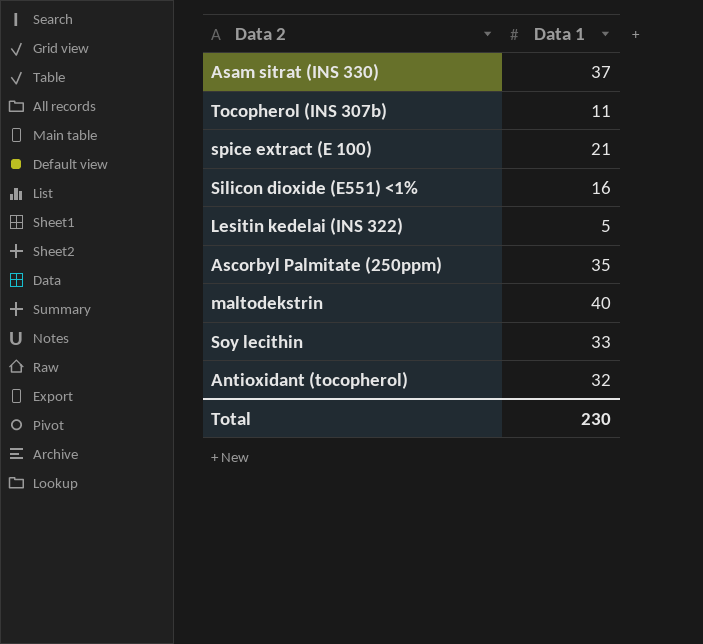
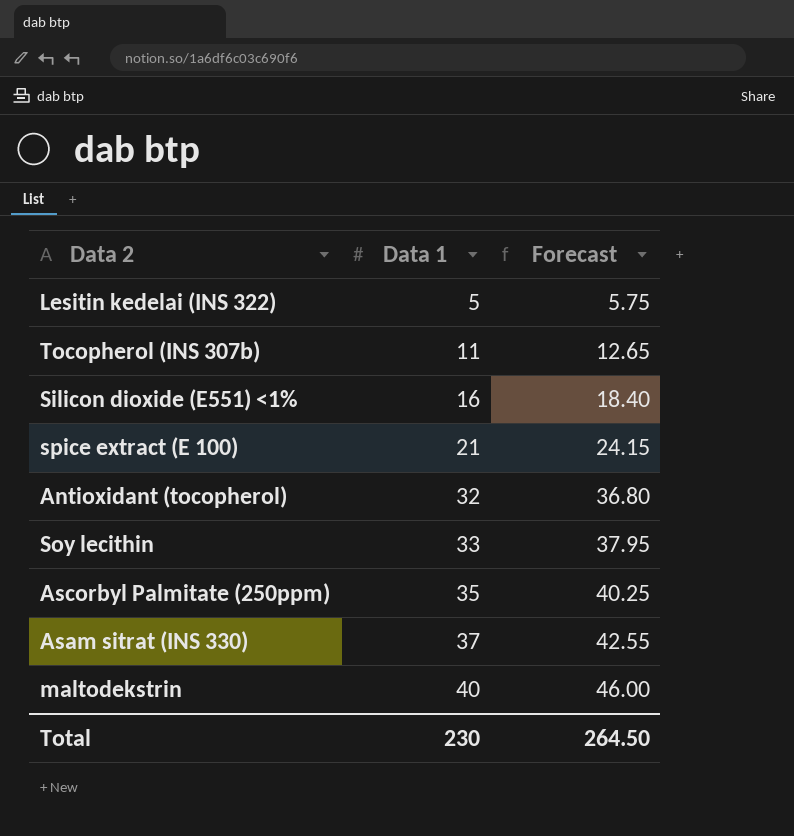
row order: none -> Data 1 ascending
column Forecast | formula: none -> [Data 1] * 1.15

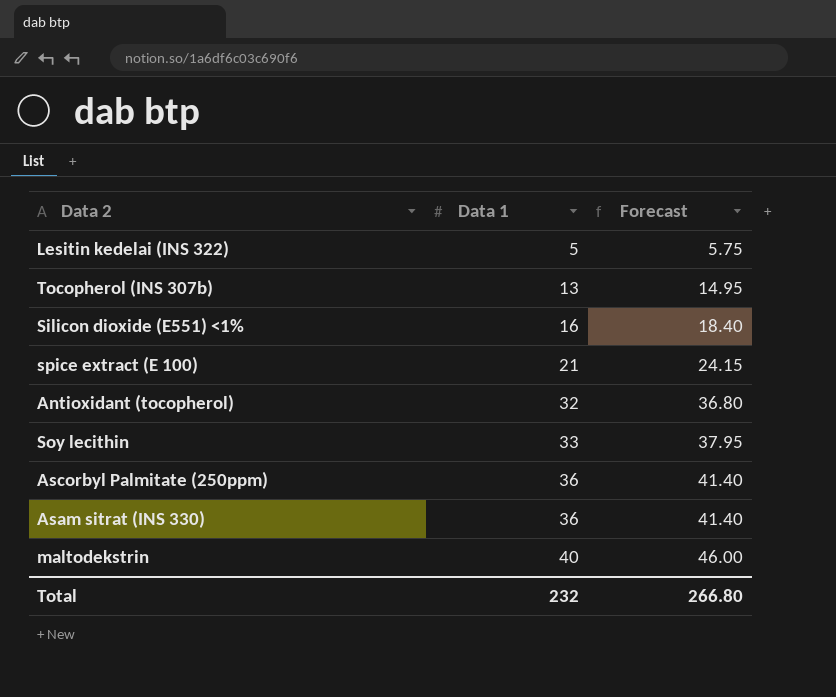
Tocopherol (INS 307b) | Data 1: 11 -> 13
Tocopherol (INS 307b) | Forecast: 12.65 -> 14.95
Ascorbyl Palmitate (250ppm) | Data 1: 35 -> 36
Ascorbyl Palmitate (250ppm) | Forecast: 40.25 -> 41.40
Asam sitrat (INS 330) | Data 1: 37 -> 36
Asam sitrat (INS 330) | Forecast: 42.55 -> 41.40
Total | Data 1: 230 -> 232
Total | Forecast: 264.50 -> 266.80

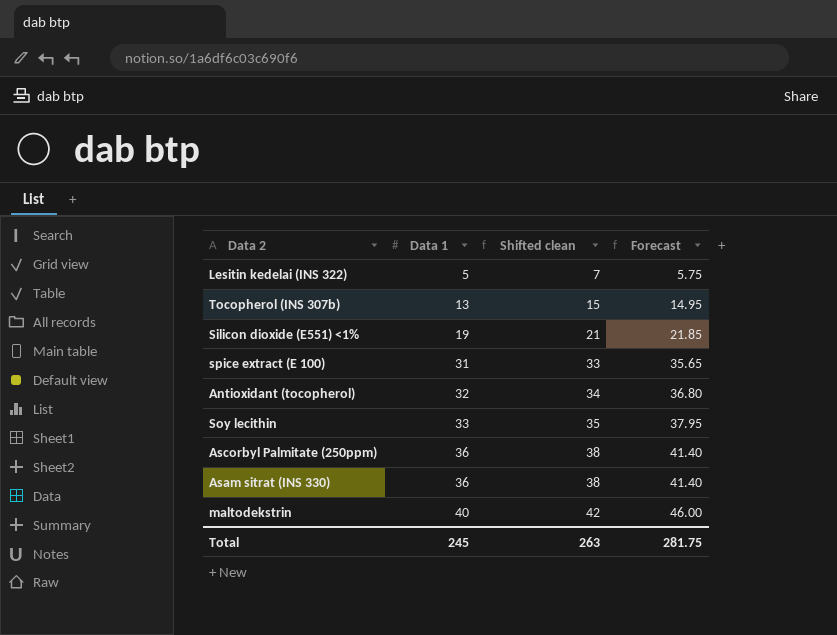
column Shifted clean | formula: none -> [Data 1] + 2
Silicon dioxide (E551) <1% | Data 1: 16 -> 19
Silicon dioxide (E551) <1% | Forecast: 18.40 -> 21.85
spice extract (E 100) | Data 1: 21 -> 31
spice extract (E 100) | Forecast: 24.15 -> 35.65
Total | Data 1: 232 -> 245
Total | Forecast: 266.80 -> 281.75

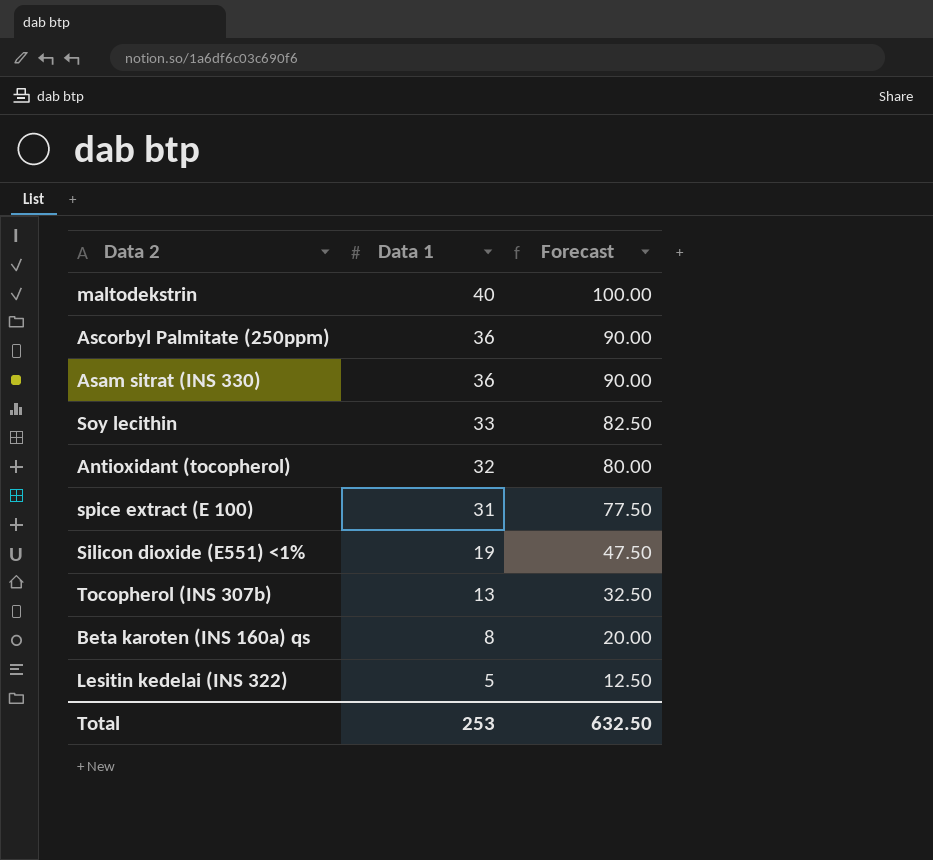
row order: Data 1 ascending -> Data 1 descending
column Shifted clean | formula: [Data 1] + 2 -> none
column Forecast | formula: [Data 1] * 1.15 -> [Data 1] * 2.5
row Beta karoten (INS 160a) qs: none -> 8 | 20.00
Total | Data 1: 245 -> 253
Total | Forecast: 281.75 -> 632.50

